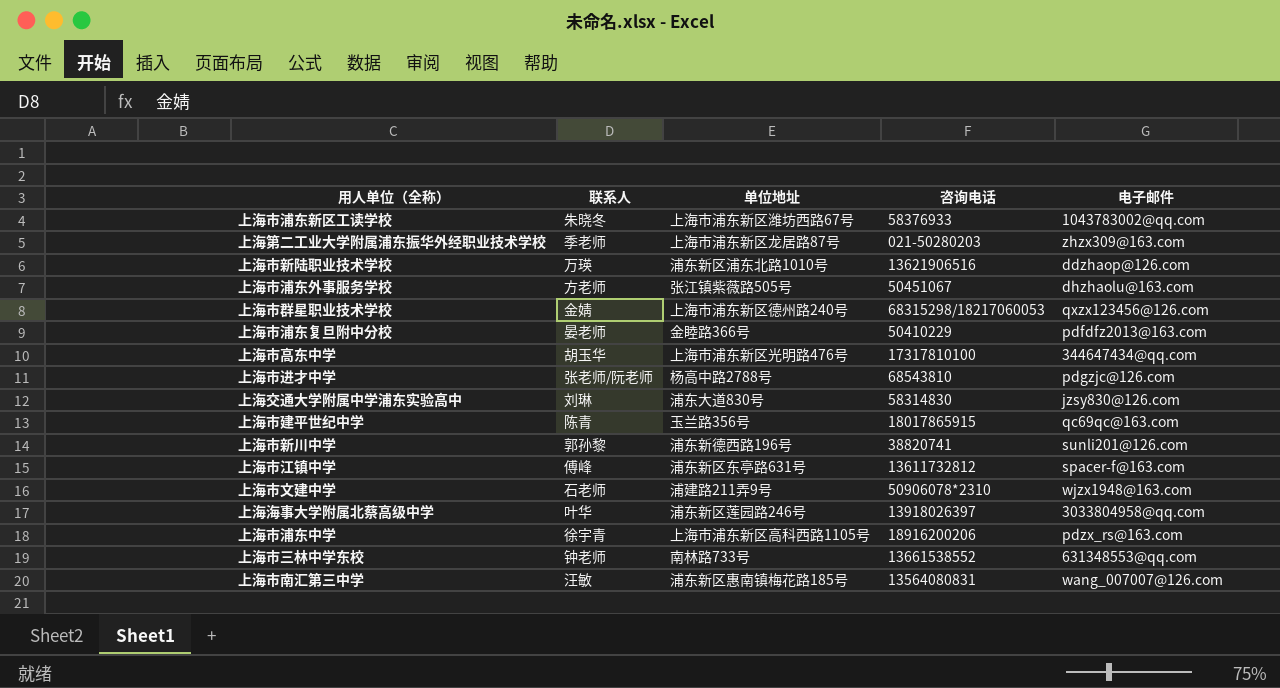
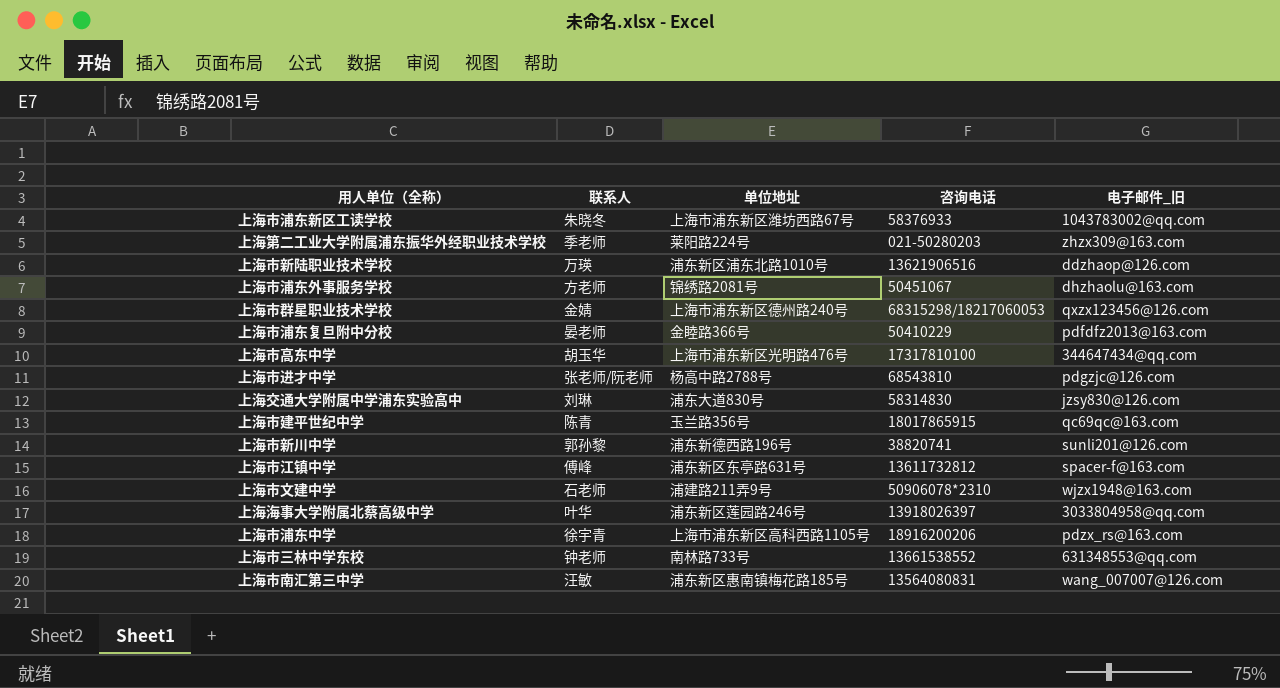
column name: 电子邮件 -> 电子邮件_旧
上海第二工业大学附属浦东振华外经职业技术学校 | 单位地址: 上海市浦东新区龙居路87号 -> 莱阳路224号
上海市浦东外事服务学校 | 单位地址: 张江镇紫薇路505号 -> 锦绣路2081号

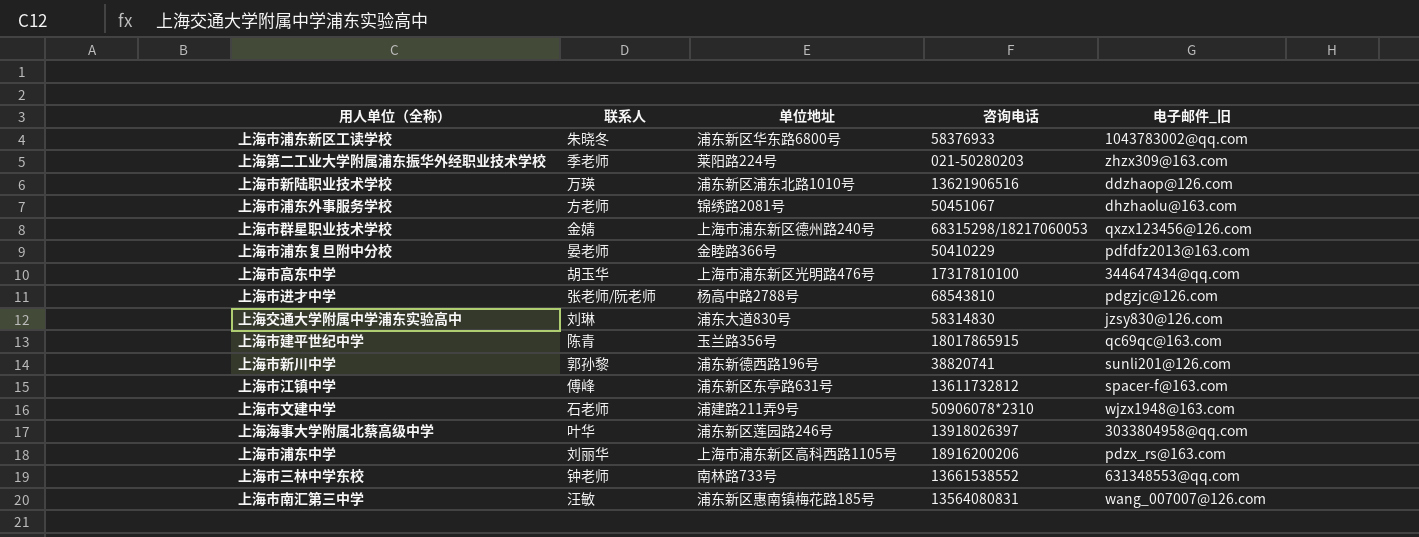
上海市浦东新区工读学校 | 单位地址: 上海市浦东新区潍坊西路67号 -> 浦东新区华东路6800号
上海市浦东中学 | 联系人: 徐宇青 -> 刘丽华

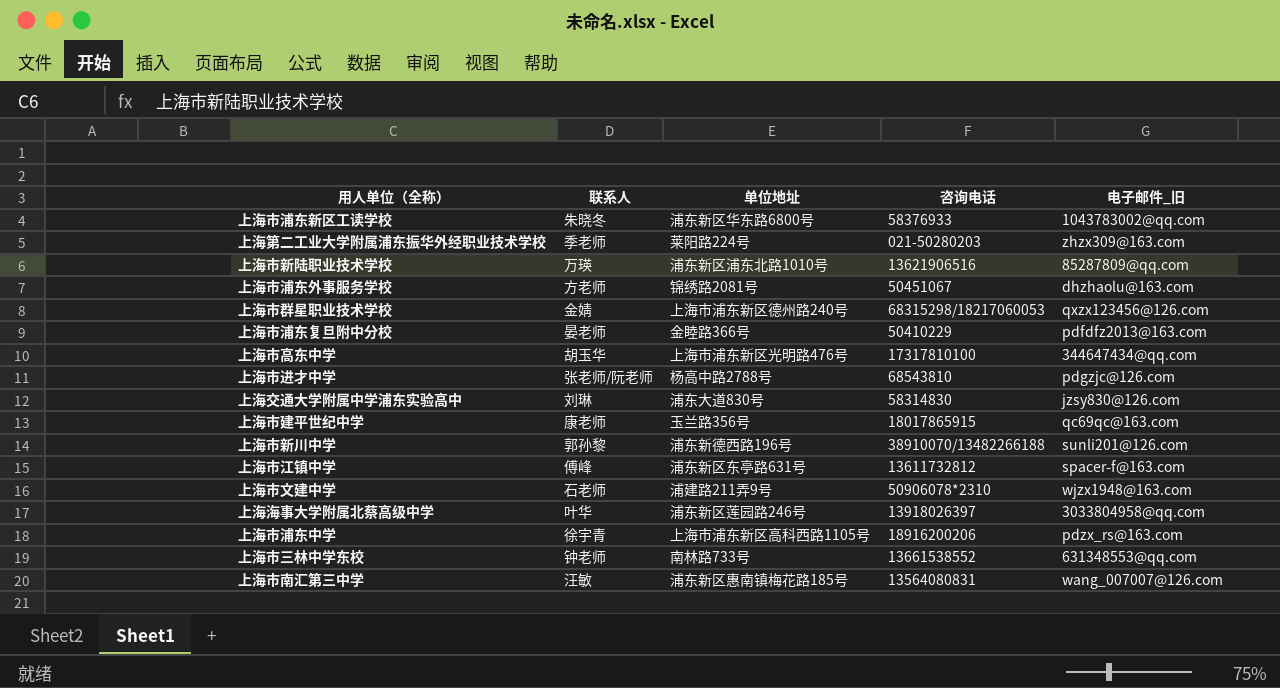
上海市新陆职业技术学校 | 电子邮件_旧: ddzhaop@126.com -> 85287809@qq.com
上海市建平世纪中学 | 联系人: 陈青 -> 康老师
上海市新川中学 | 咨询电话: 38820741 -> 38910070/13482266188
上海市浦东中学 | 联系人: 刘丽华 -> 徐宇青

